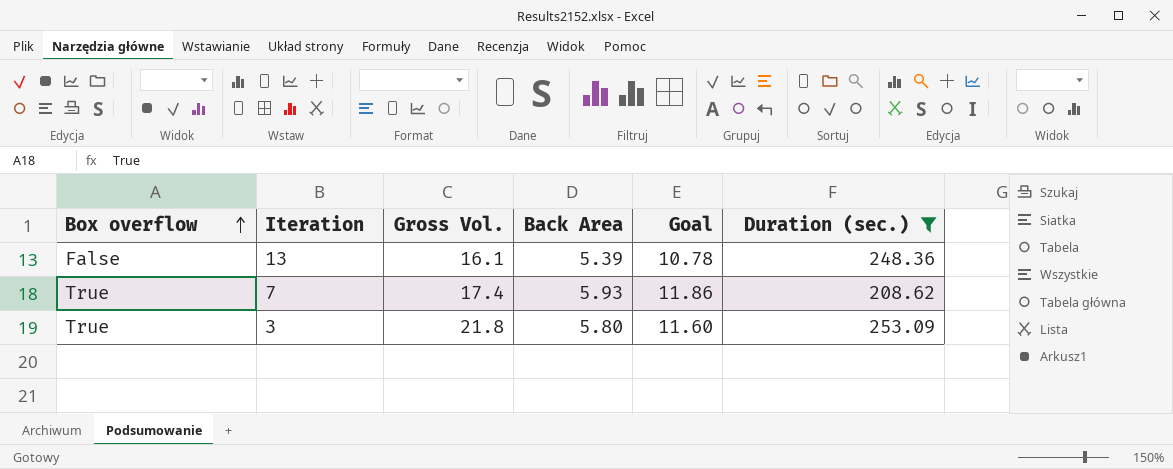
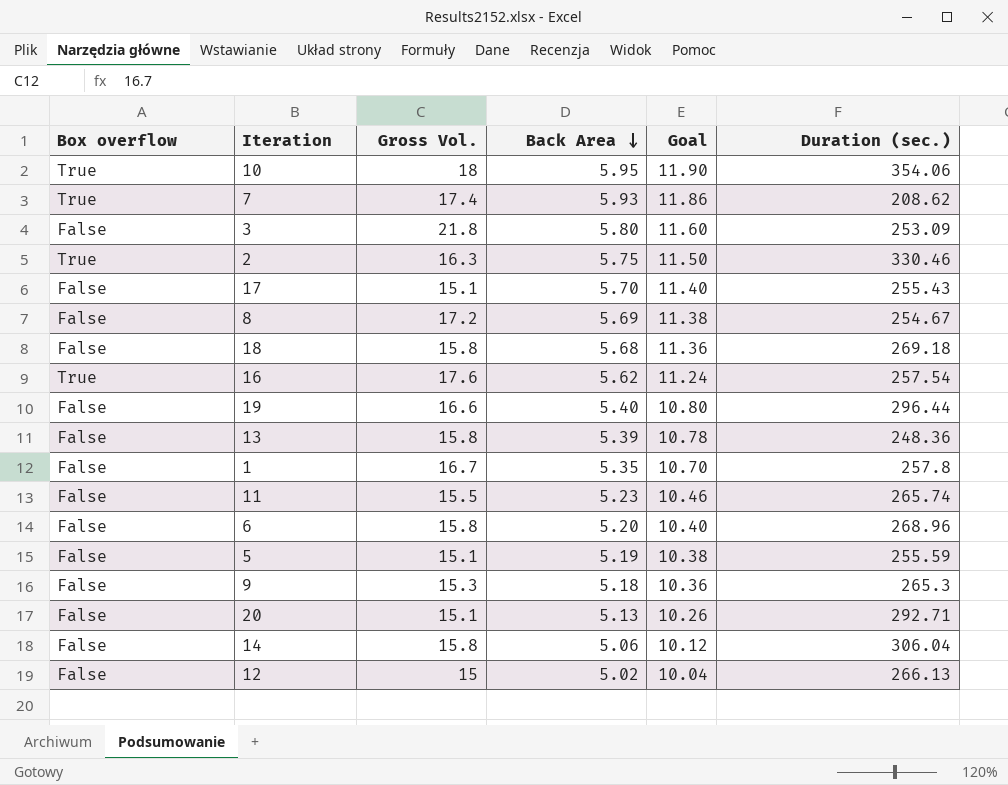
filter: Duration (sec.) <= 253.09 -> none
row order: Box overflow ascending -> Back Area descending
3 | Box overflow: True -> False
13 | Gross Vol.: 16.1 -> 15.8

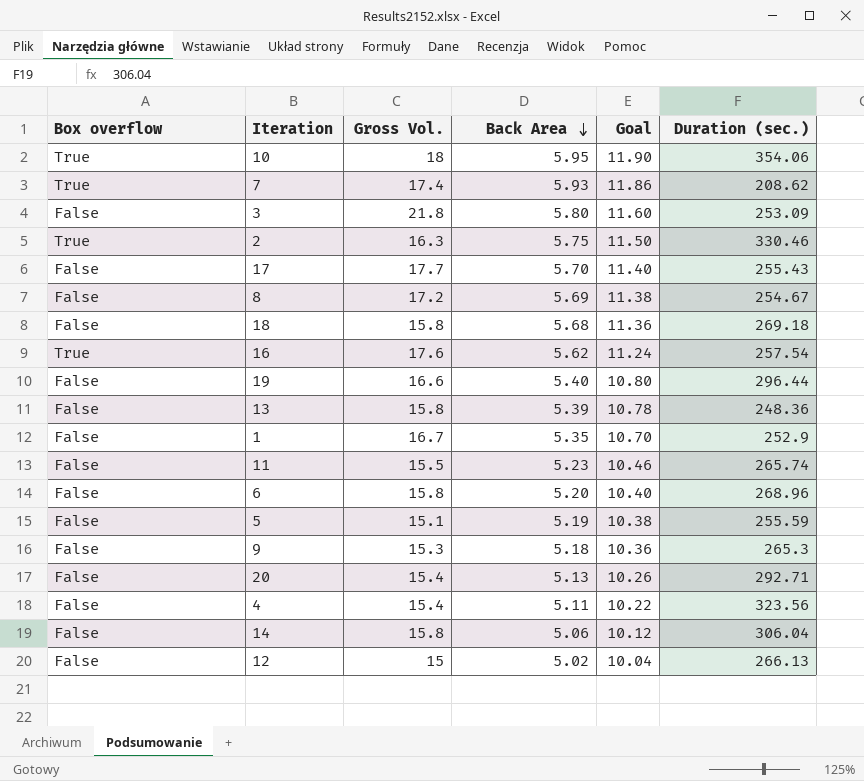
17 | Gross Vol.: 15.1 -> 17.7
1 | Duration (sec.): 257.8 -> 252.9
20 | Gross Vol.: 15.1 -> 15.4
row 4: none -> False | 15.4 | 5.11 | 10.22 | 323.56

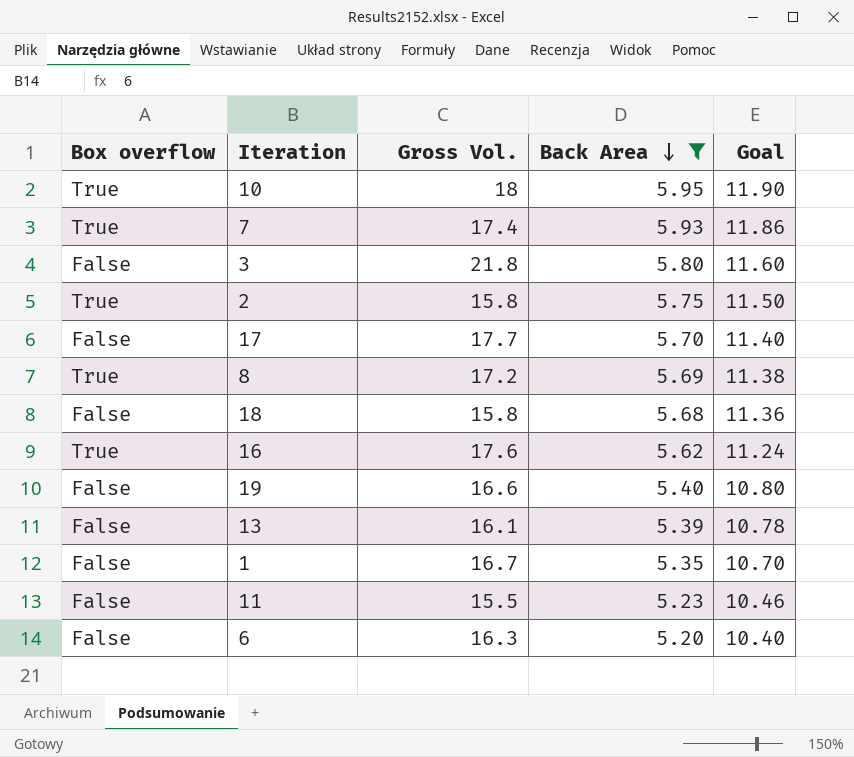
filter: none -> Back Area >= 5.20
column Duration (sec.) | position: 6 -> none
2 | Gross Vol.: 16.3 -> 15.8
8 | Box overflow: False -> True
13 | Gross Vol.: 15.8 -> 16.1
6 | Gross Vol.: 15.8 -> 16.3

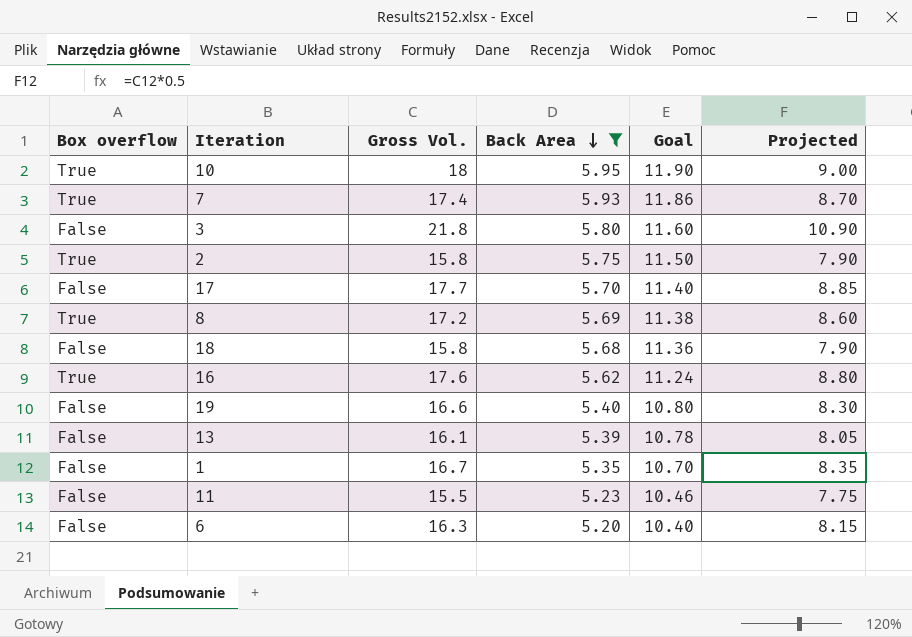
column Projected | formula: none -> [Gross Vol.] * 0.5

